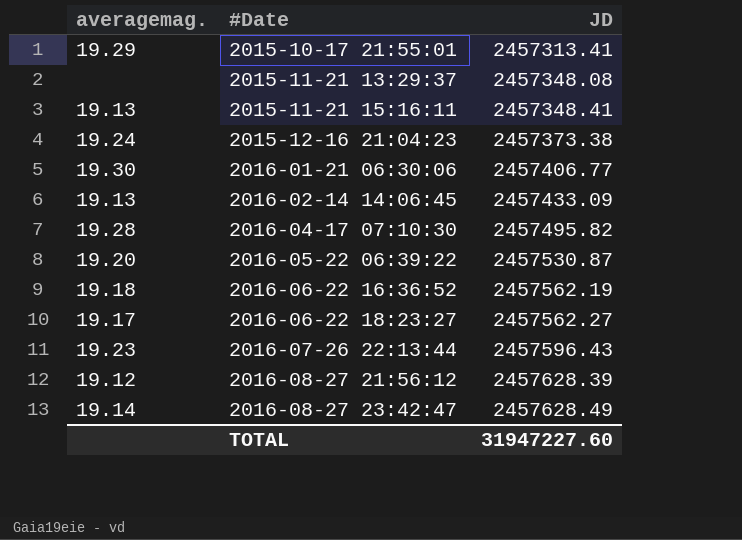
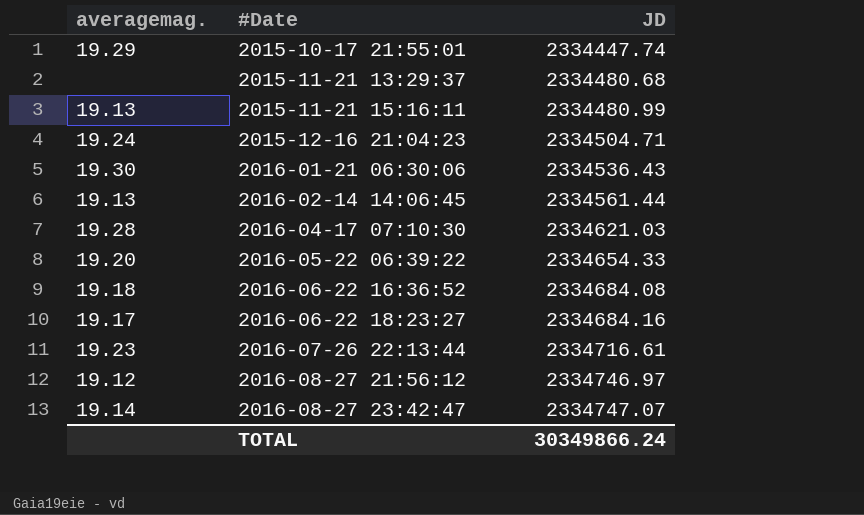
2015-10-17 21:55:01 | JD: 2457313.41 -> 2334447.74
2015-11-21 13:29:37 | JD: 2457348.08 -> 2334480.68
2015-11-21 15:16:11 | JD: 2457348.41 -> 2334480.99
2015-12-16 21:04:23 | JD: 2457373.38 -> 2334504.71
2016-01-21 06:30:06 | JD: 2457406.77 -> 2334536.43
2016-02-14 14:06:45 | JD: 2457433.09 -> 2334561.44
2016-04-17 07:10:30 | JD: 2457495.82 -> 2334621.03
2016-05-22 06:39:22 | JD: 2457530.87 -> 2334654.33
2016-06-22 16:36:52 | JD: 2457562.19 -> 2334684.08
2016-06-22 18:23:27 | JD: 2457562.27 -> 2334684.16
2016-07-26 22:13:44 | JD: 2457596.43 -> 2334716.61
2016-08-27 21:56:12 | JD: 2457628.39 -> 2334746.97
2016-08-27 23:42:47 | JD: 2457628.49 -> 2334747.07
TOTAL | JD: 31947227.60 -> 30349866.24

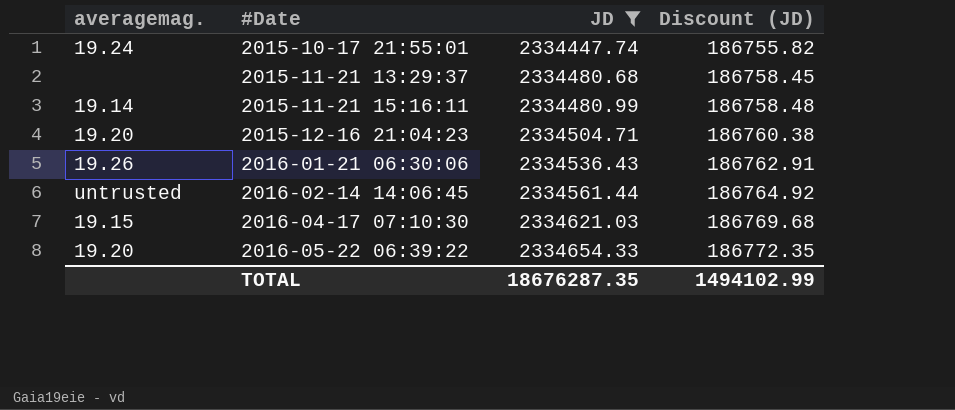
filter: none -> JD <= 2334654.33
column Discount (JD) | formula: none -> [JD] * 0.08
2015-10-17 21:55:01 | averagemag.: 19.29 -> 19.24
2015-11-21 15:16:11 | averagemag.: 19.13 -> 19.14
2015-12-16 21:04:23 | averagemag.: 19.24 -> 19.20
2016-01-21 06:30:06 | averagemag.: 19.30 -> 19.26
2016-02-14 14:06:45 | averagemag.: 19.13 -> untrusted
2016-04-17 07:10:30 | averagemag.: 19.28 -> 19.15
TOTAL | JD: 30349866.24 -> 18676287.35

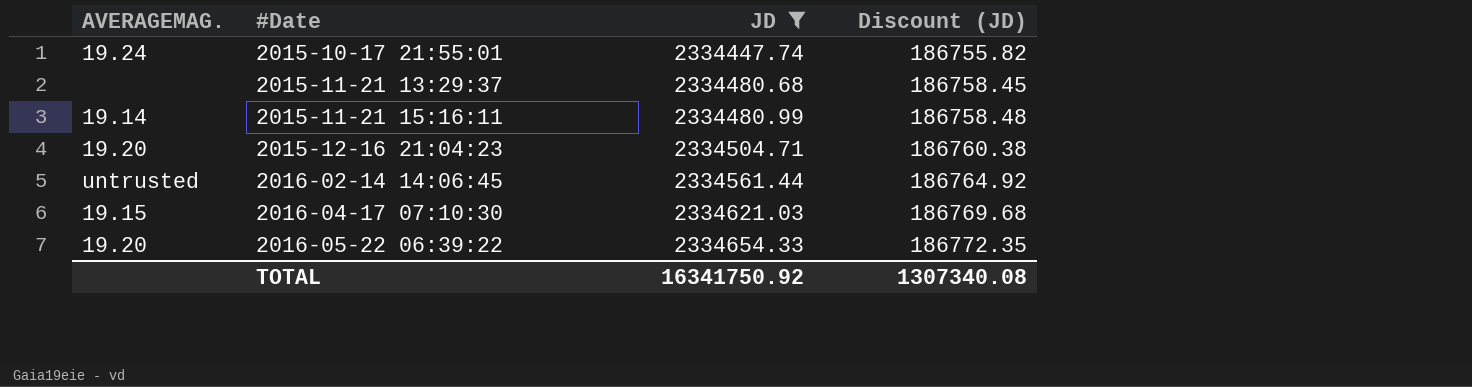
column name: averagemag. -> AVERAGEMAG.
row 2016-01-21 06:30:06: 19.26 | 2334536.43 | 186762.91 -> none
TOTAL | JD: 18676287.35 -> 16341750.92
TOTAL | Discount (JD): 1494102.99 -> 1307340.08

